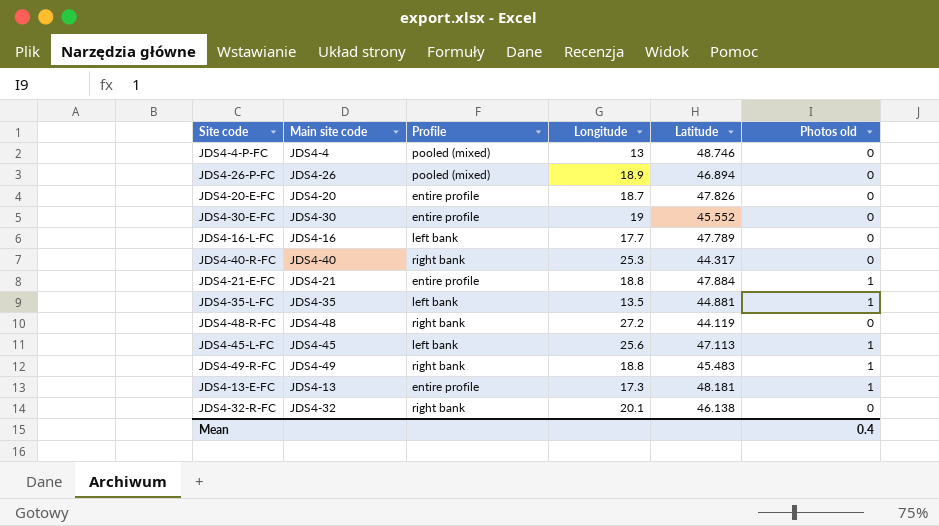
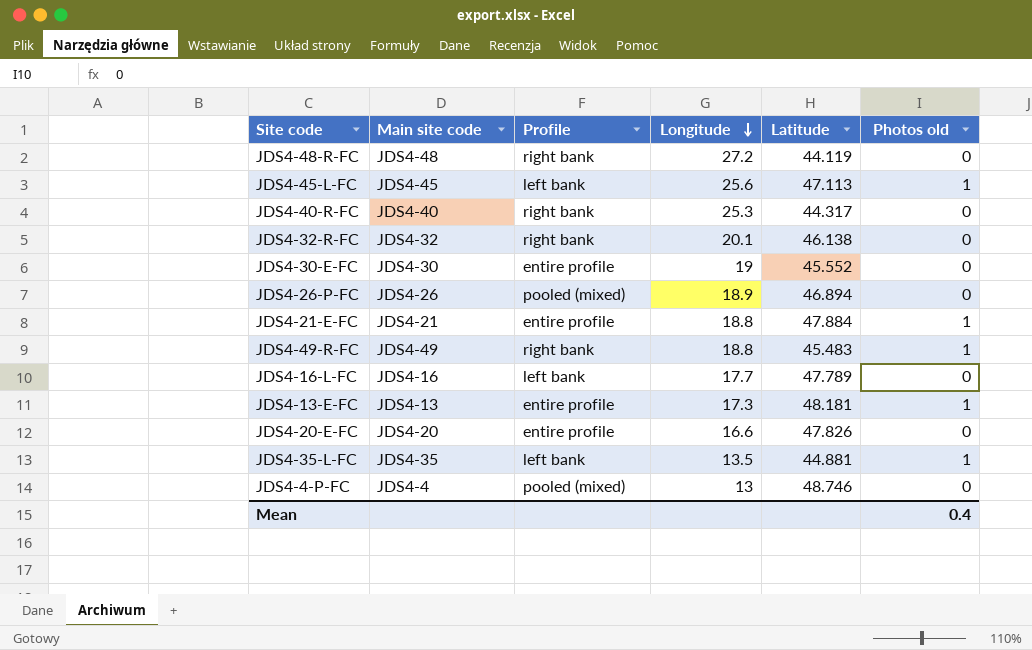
row order: none -> Longitude descending
JDS4-20-E-FC | Longitude: 18.7 -> 16.6

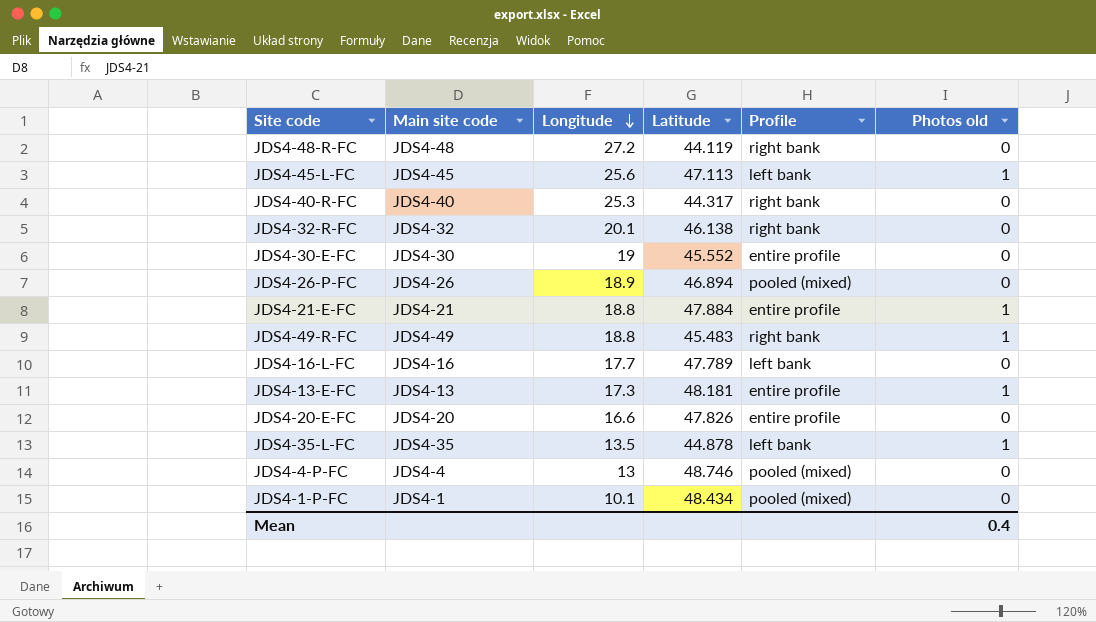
column Profile | position: 3 -> 5
JDS4-35-L-FC | Latitude: 44.881 -> 44.878
row JDS4-1-P-FC: none -> JDS4-1 | 10.1 | 48.434 | pooled (mixed) | 0

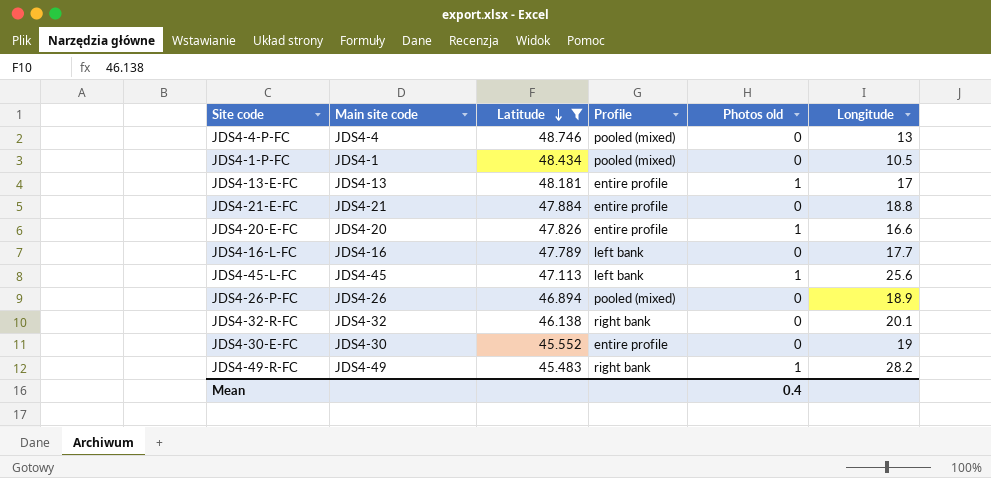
filter: none -> Latitude >= 45.483
row order: Longitude descending -> Latitude descending
column Longitude | position: 3 -> 6
JDS4-1-P-FC | Longitude: 10.1 -> 10.5
JDS4-13-E-FC | Longitude: 17.3 -> 17
JDS4-21-E-FC | Photos old: 1 -> 0
JDS4-20-E-FC | Photos old: 0 -> 1
JDS4-49-R-FC | Longitude: 18.8 -> 28.2

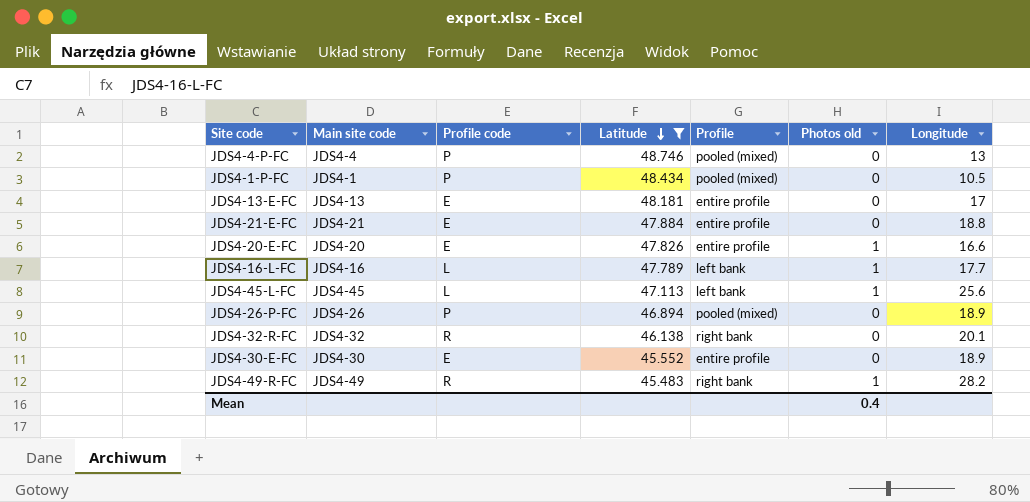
column Profile code | position: none -> 3
JDS4-13-E-FC | Photos old: 1 -> 0
JDS4-16-L-FC | Photos old: 0 -> 1
JDS4-30-E-FC | Longitude: 19 -> 18.9

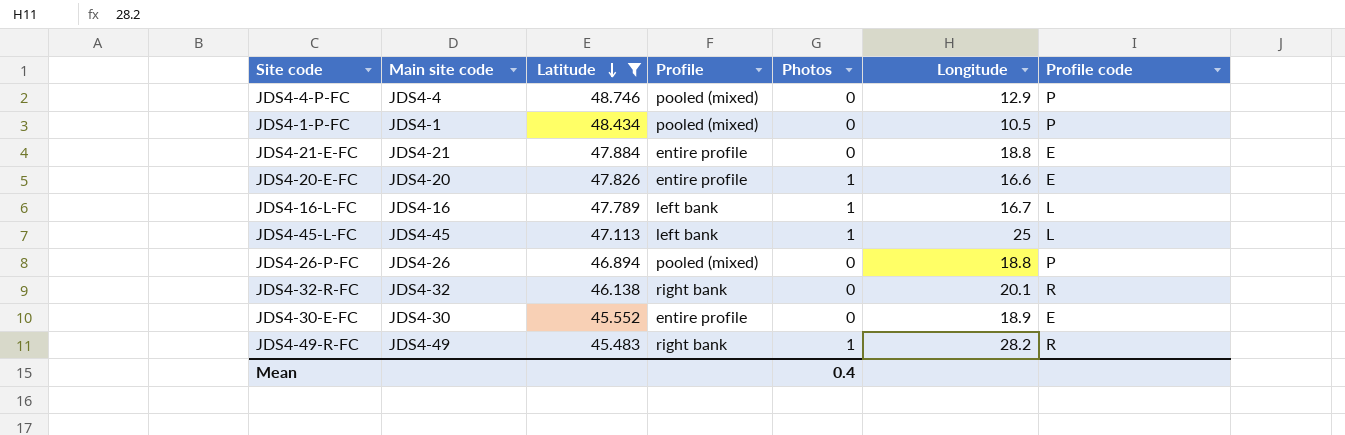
column name: Photos old -> Photos
column Profile code | position: 3 -> 7
row JDS4-13-E-FC: JDS4-13 | E | 48.181 | entire profile | 0 | 17 -> none
JDS4-4-P-FC | Longitude: 13 -> 12.9
JDS4-16-L-FC | Longitude: 17.7 -> 16.7
JDS4-45-L-FC | Longitude: 25.6 -> 25
JDS4-26-P-FC | Longitude: 18.9 -> 18.8

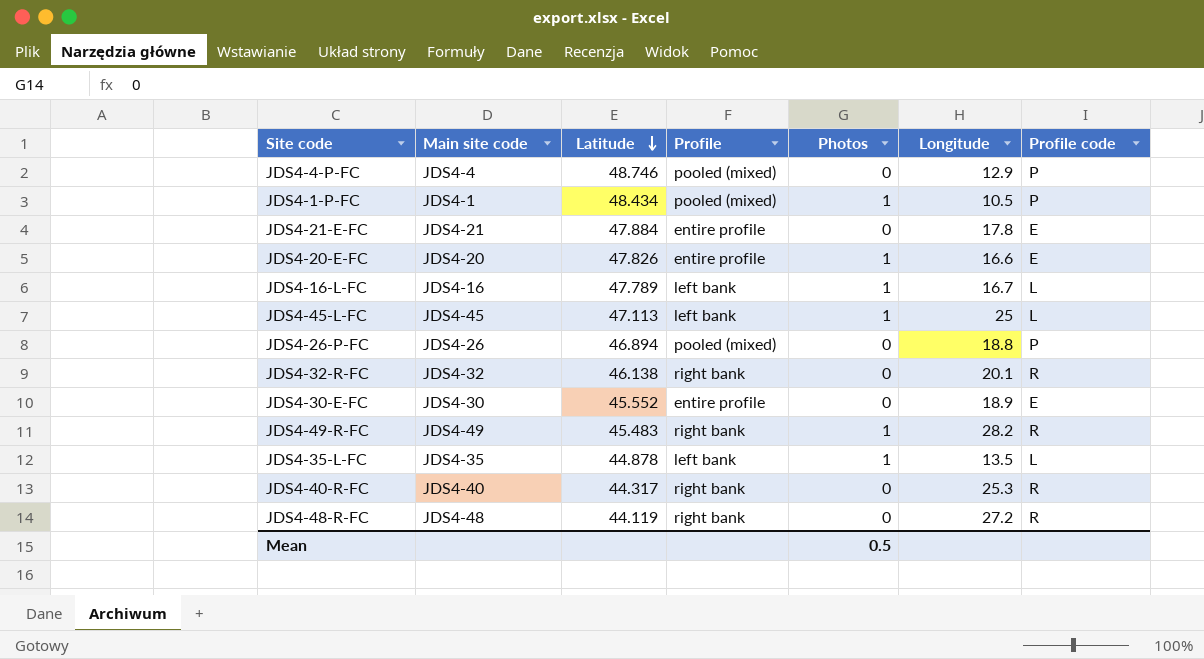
filter: Latitude >= 45.483 -> none
JDS4-1-P-FC | Photos: 0 -> 1
JDS4-21-E-FC | Longitude: 18.8 -> 17.8
Mean | Photos: 0.4 -> 0.5

